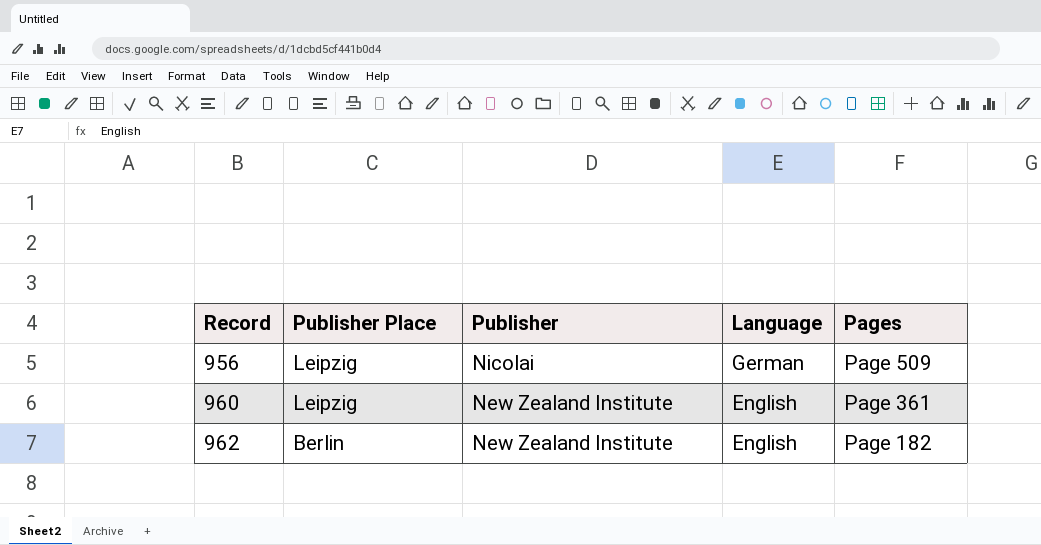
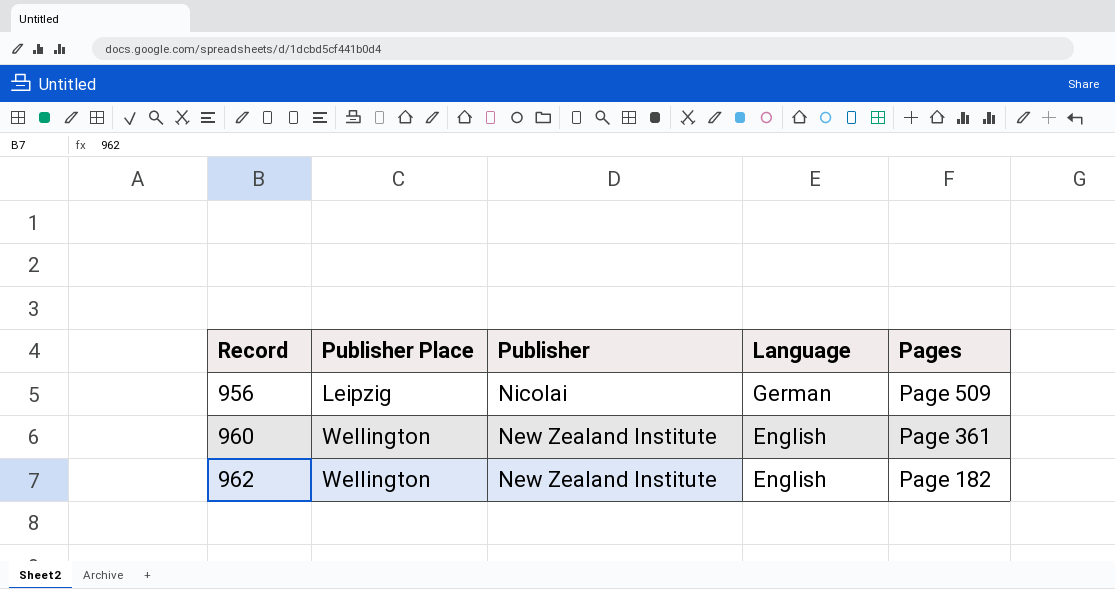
960 | Publisher Place: Leipzig -> Wellington
962 | Publisher Place: Berlin -> Wellington

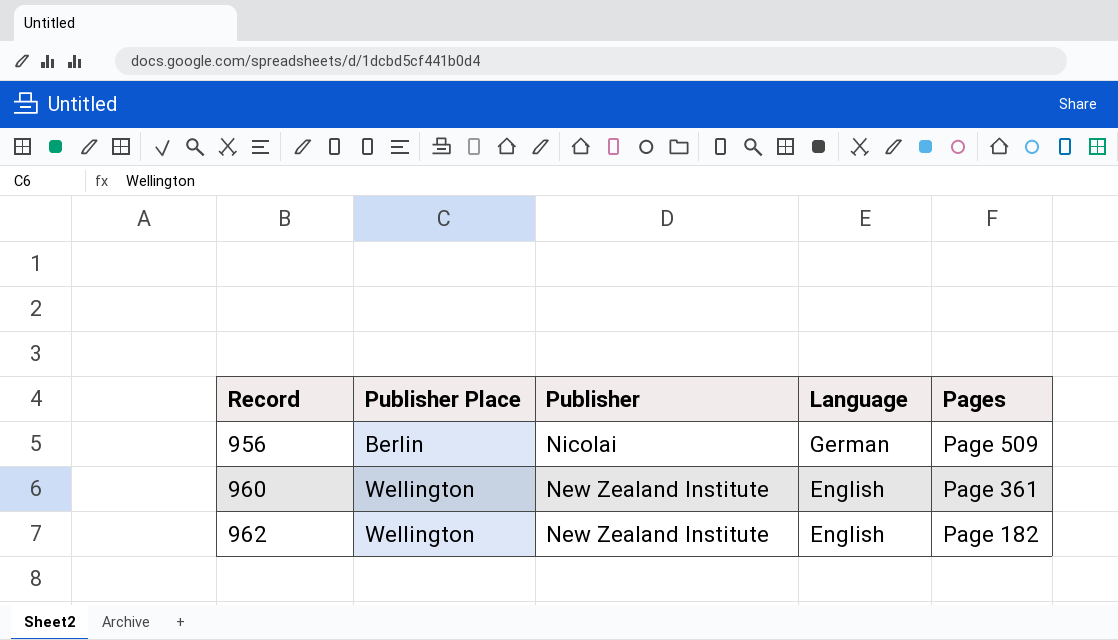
956 | Publisher Place: Leipzig -> Berlin

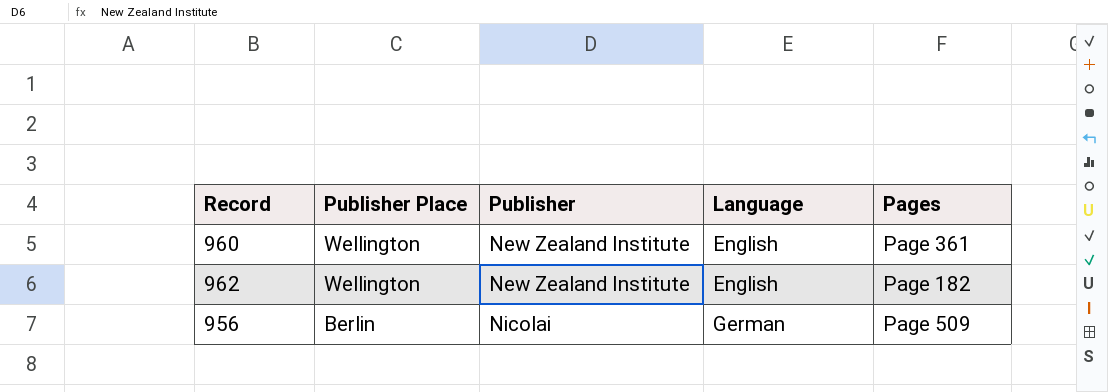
row order: Record ascending -> Publisher Place descending

